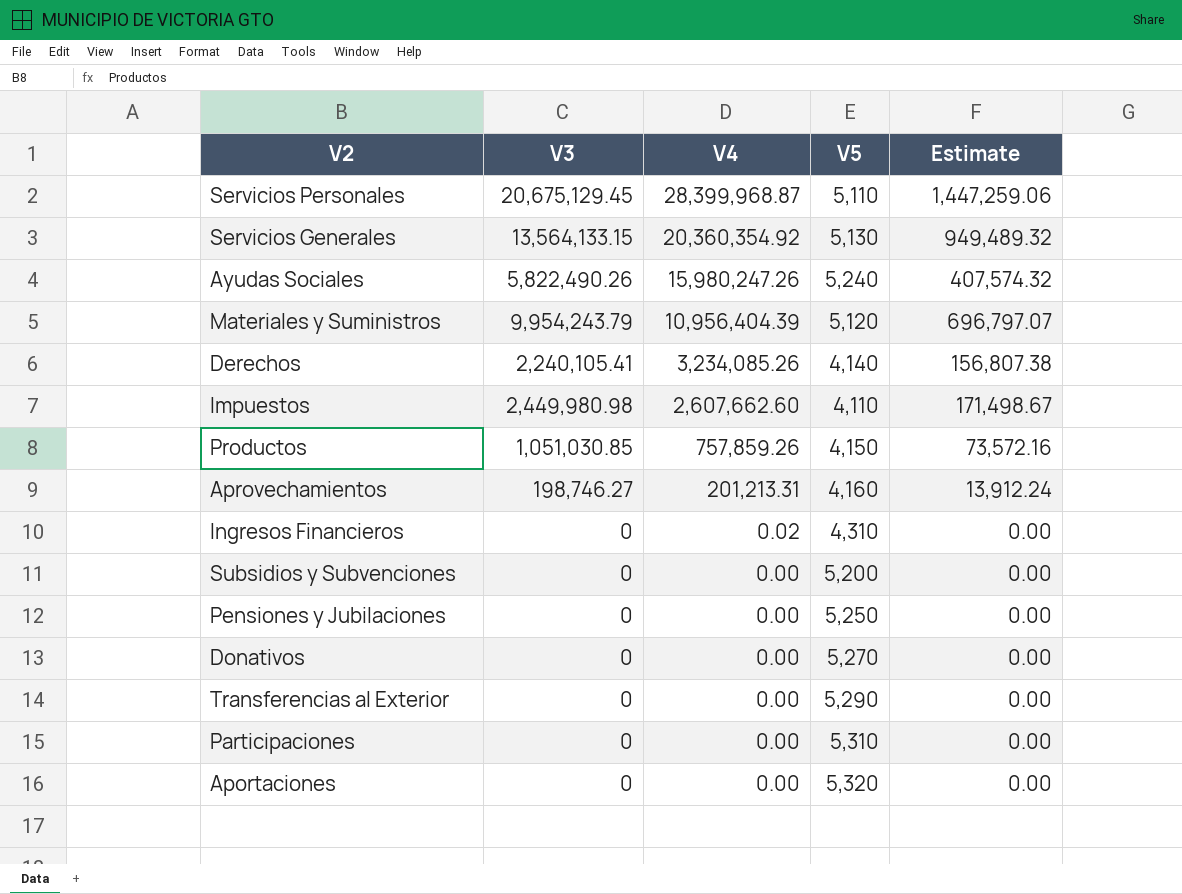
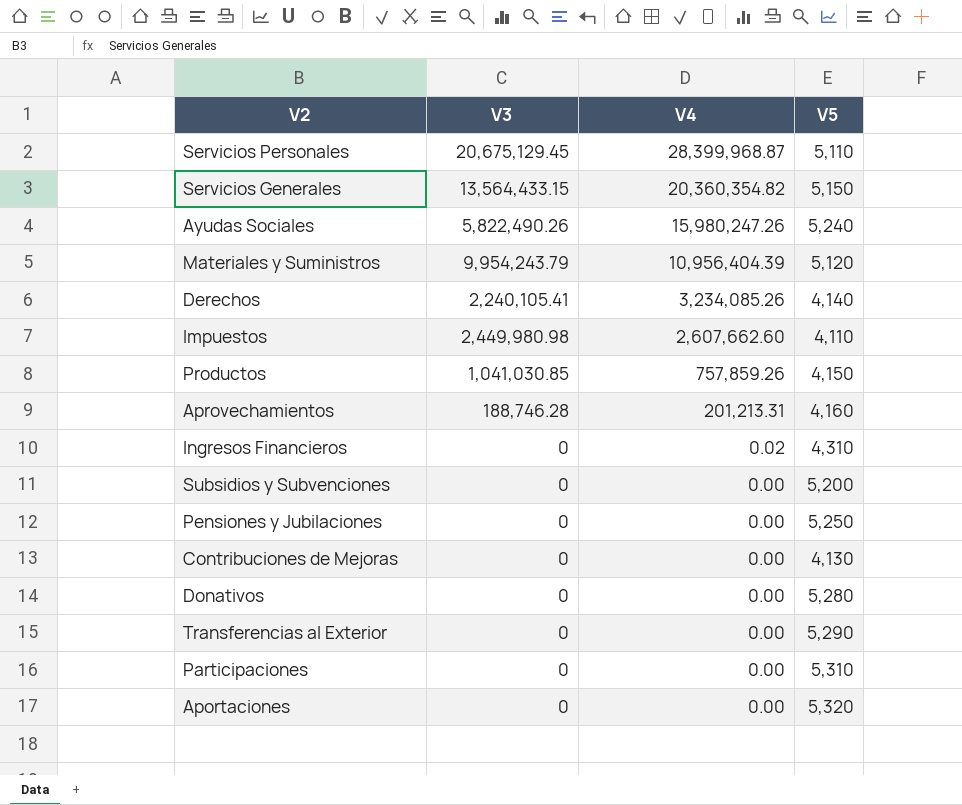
column Estimate | formula: [V3] * 0.07 -> none
Servicios Generales | V3: 13,564,133.15 -> 13,564,433.15
Servicios Generales | V4: 20,360,354.92 -> 20,360,354.82
Servicios Generales | V5: 5,130 -> 5,150
Productos | V3: 1,051,030.85 -> 1,041,030.85
Aprovechamientos | V3: 198,746.27 -> 188,746.28
row Contribuciones de Mejoras: none -> 0 | 0.00 | 4,130
Donativos | V5: 5,270 -> 5,280

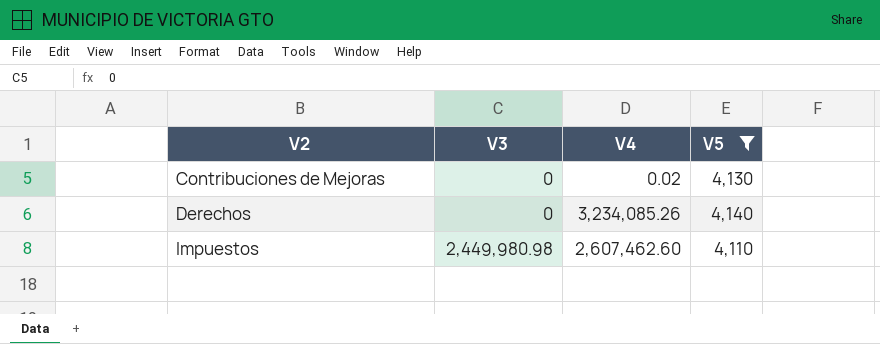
filter: none -> V5 <= 4,140
row order: V4 descending -> V2 ascending
Contribuciones de Mejoras | V4: 0.00 -> 0.02
Derechos | V3: 2,240,105.41 -> 0
Impuestos | V4: 2,607,662.60 -> 2,607,462.60

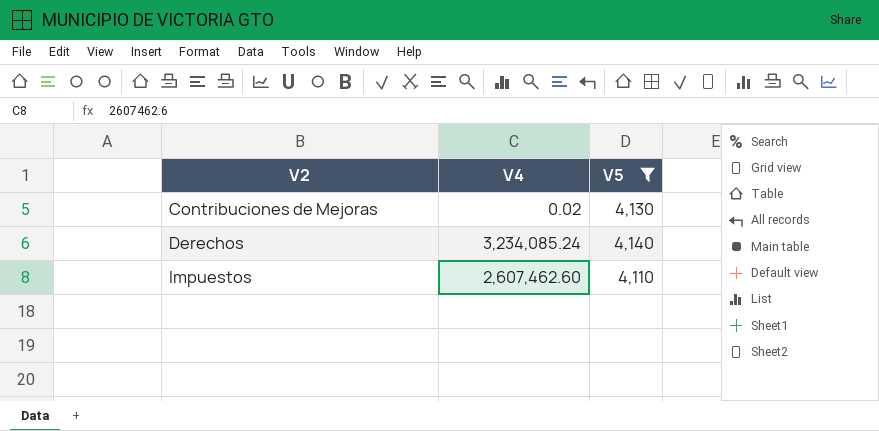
column V3 | position: 2 -> none
Derechos | V4: 3,234,085.26 -> 3,234,085.24

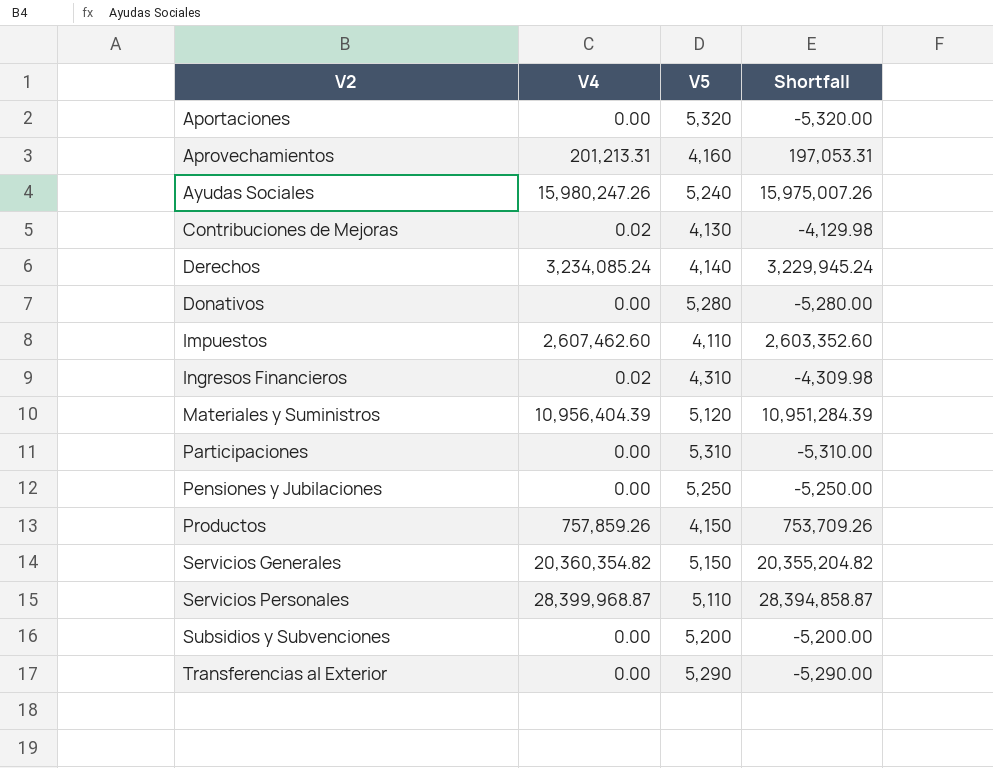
filter: V5 <= 4,140 -> none
column Shortfall | formula: none -> [V4] - [V5]

